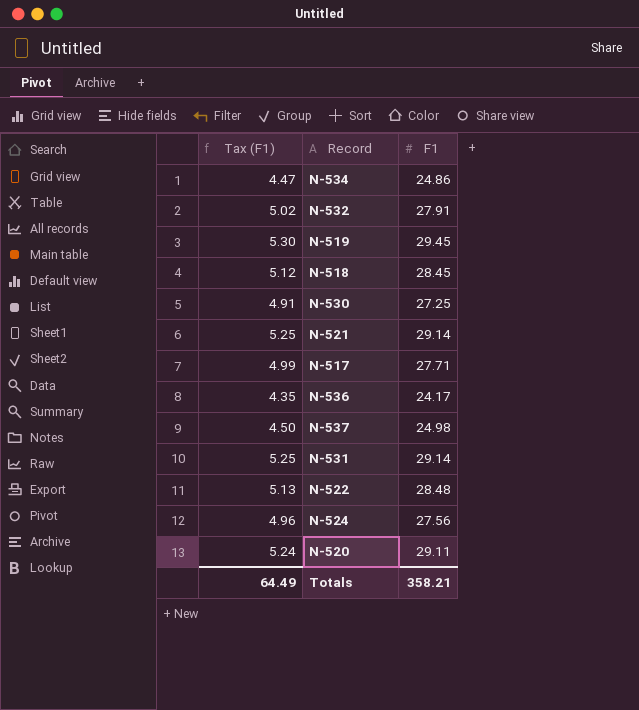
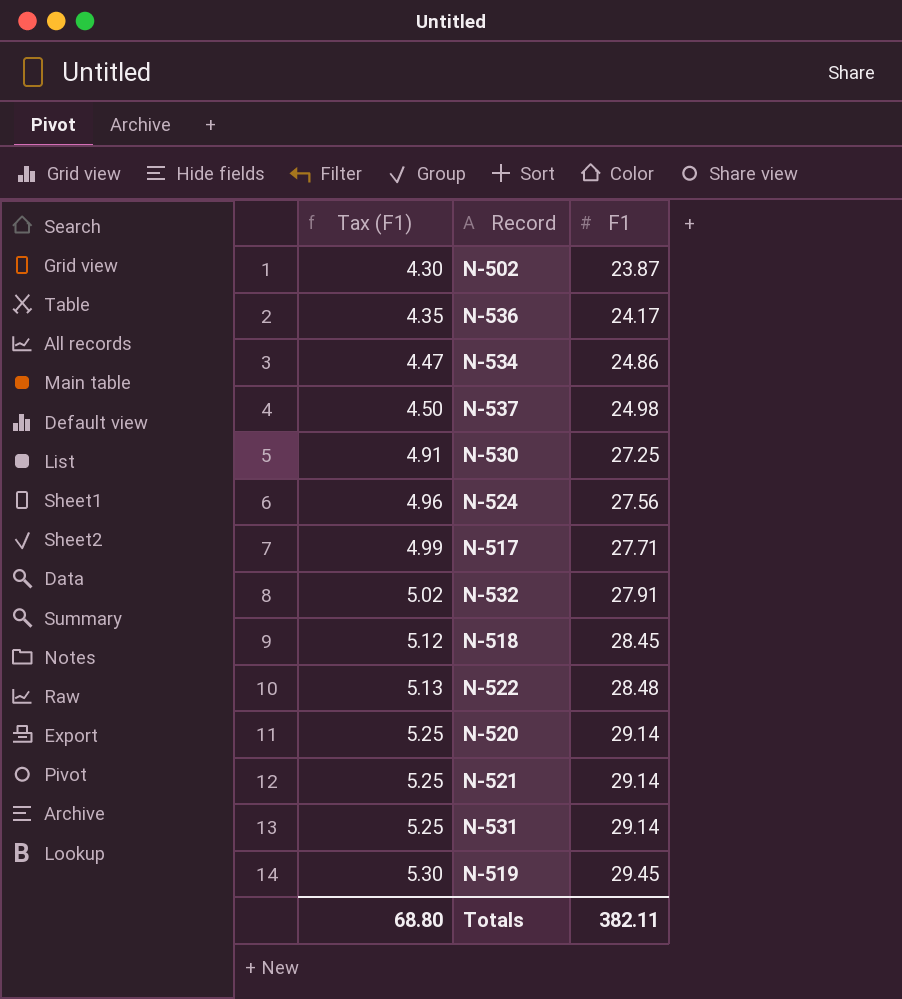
row order: none -> Tax (F1) ascending
row N-502: none -> 4.30 | 23.87
N-520 | Tax (F1): 5.24 -> 5.25
N-520 | F1: 29.11 -> 29.14
Totals | Tax (F1): 64.49 -> 68.80
Totals | F1: 358.21 -> 382.11

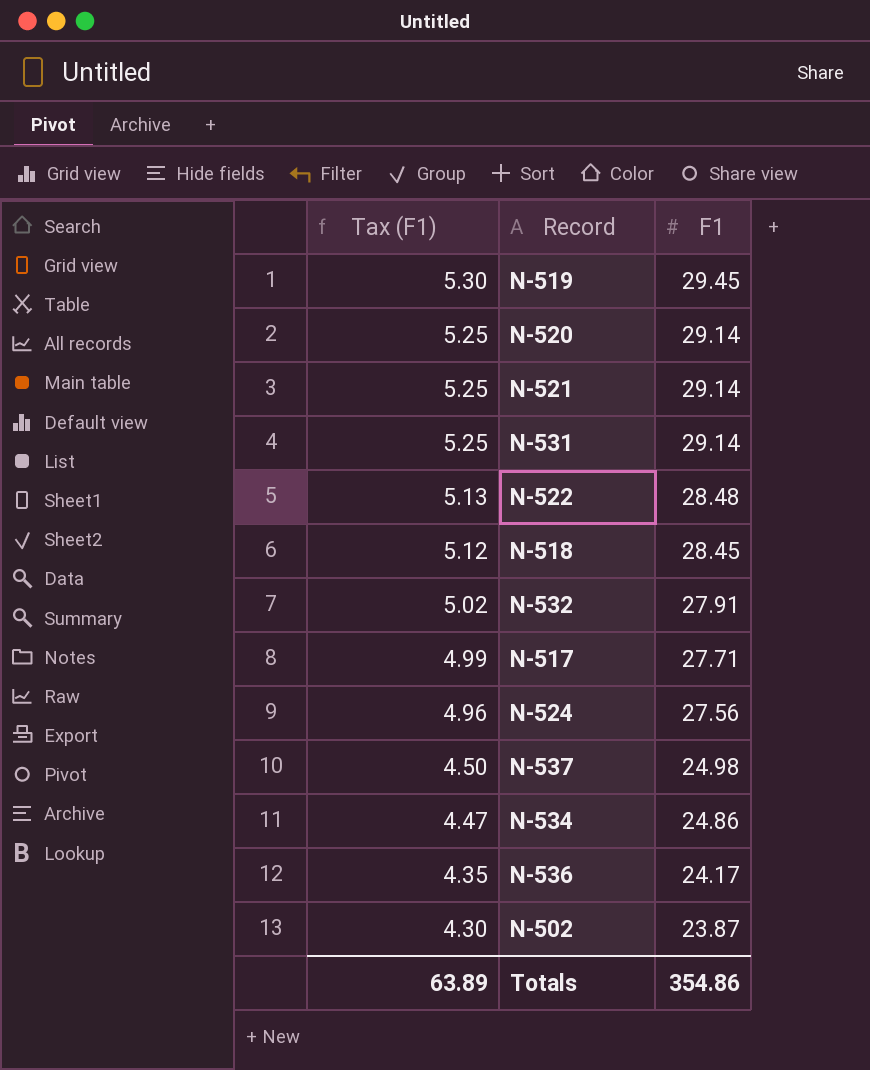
row order: Tax (F1) ascending -> Tax (F1) descending
row N-530: 4.91 | 27.25 -> none
Totals | Tax (F1): 68.80 -> 63.89
Totals | F1: 382.11 -> 354.86

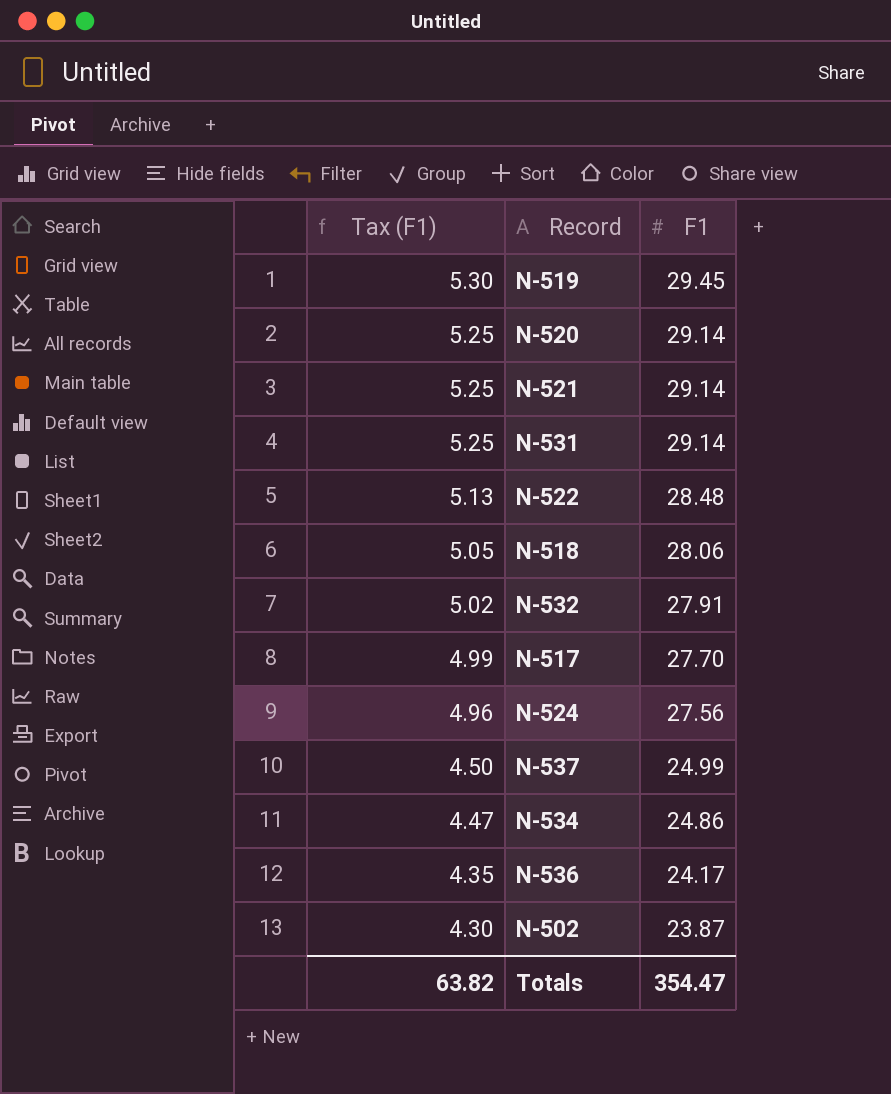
N-518 | Tax (F1): 5.12 -> 5.05
N-518 | F1: 28.45 -> 28.06
N-517 | F1: 27.71 -> 27.70
N-537 | F1: 24.98 -> 24.99
Totals | Tax (F1): 63.89 -> 63.82
Totals | F1: 354.86 -> 354.47

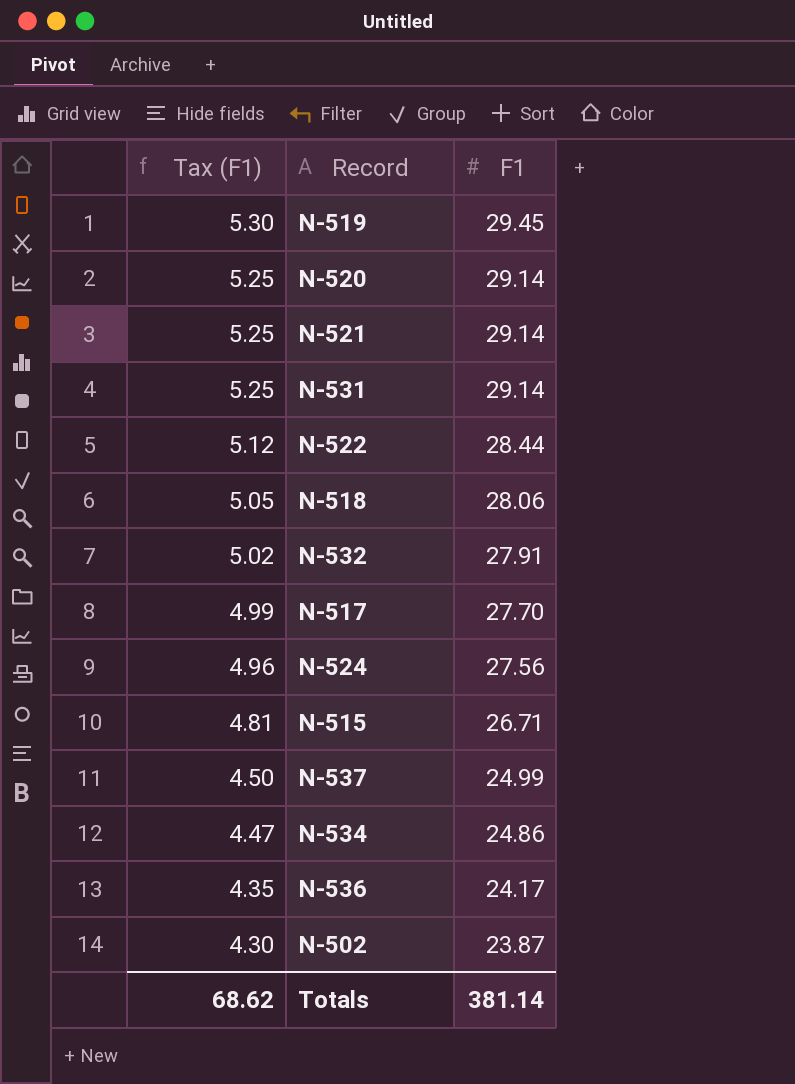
N-522 | Tax (F1): 5.13 -> 5.12
N-522 | F1: 28.48 -> 28.44
row N-515: none -> 4.81 | 26.71
Totals | Tax (F1): 63.82 -> 68.62
Totals | F1: 354.47 -> 381.14

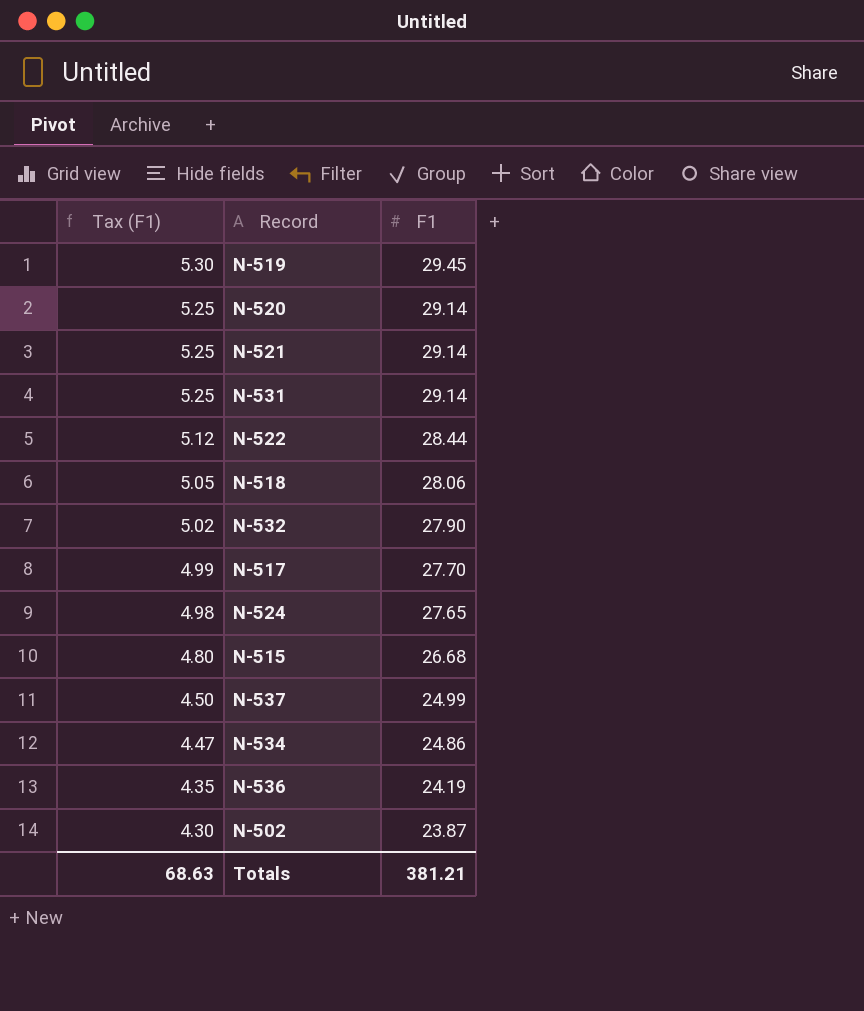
N-532 | F1: 27.91 -> 27.90
N-524 | Tax (F1): 4.96 -> 4.98
N-524 | F1: 27.56 -> 27.65
N-515 | Tax (F1): 4.81 -> 4.80
N-515 | F1: 26.71 -> 26.68
N-536 | F1: 24.17 -> 24.19
Totals | Tax (F1): 68.62 -> 68.63
Totals | F1: 381.14 -> 381.21

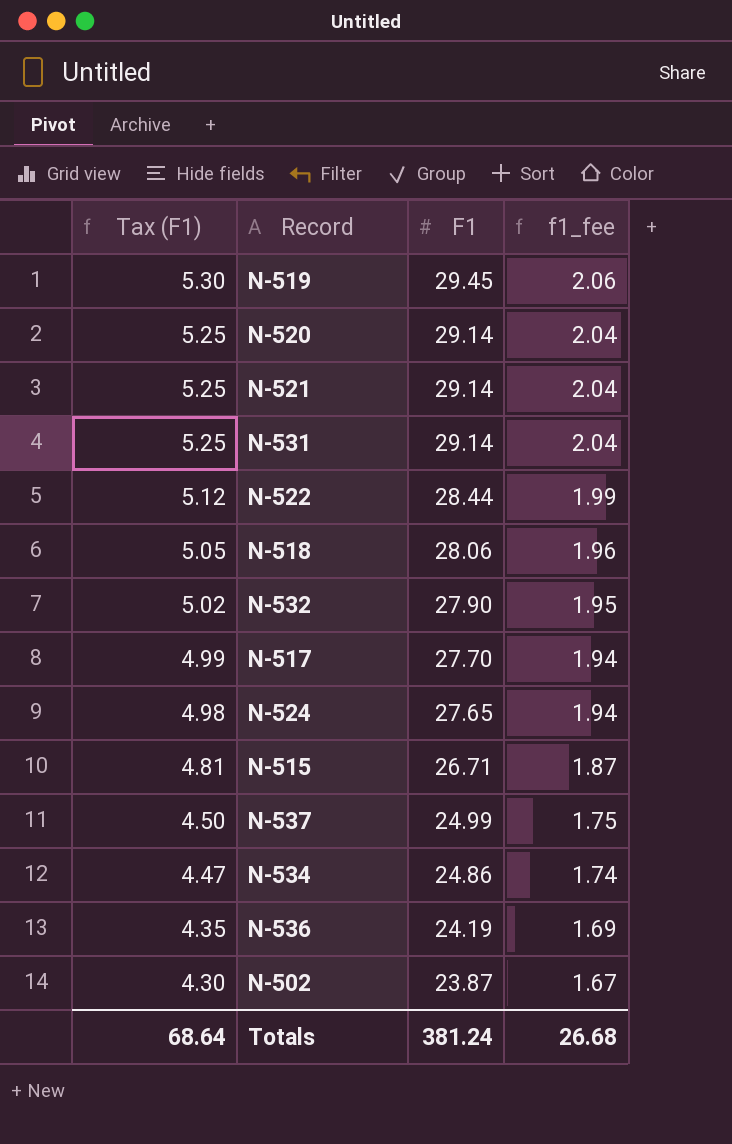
column f1_fee | formula: none -> [F1] * 0.07
N-515 | Tax (F1): 4.80 -> 4.81
N-515 | F1: 26.68 -> 26.71
Totals | Tax (F1): 68.63 -> 68.64
Totals | F1: 381.21 -> 381.24

